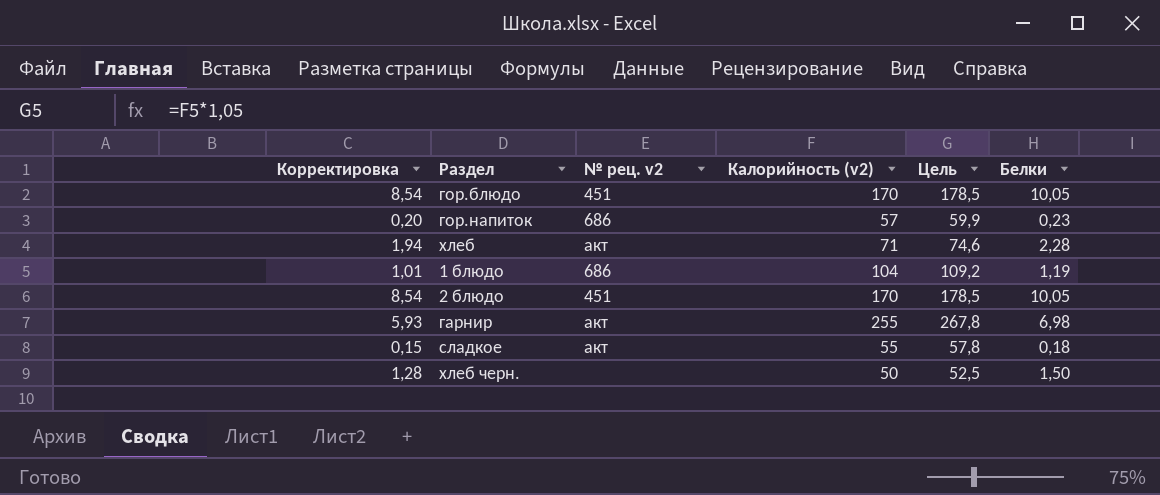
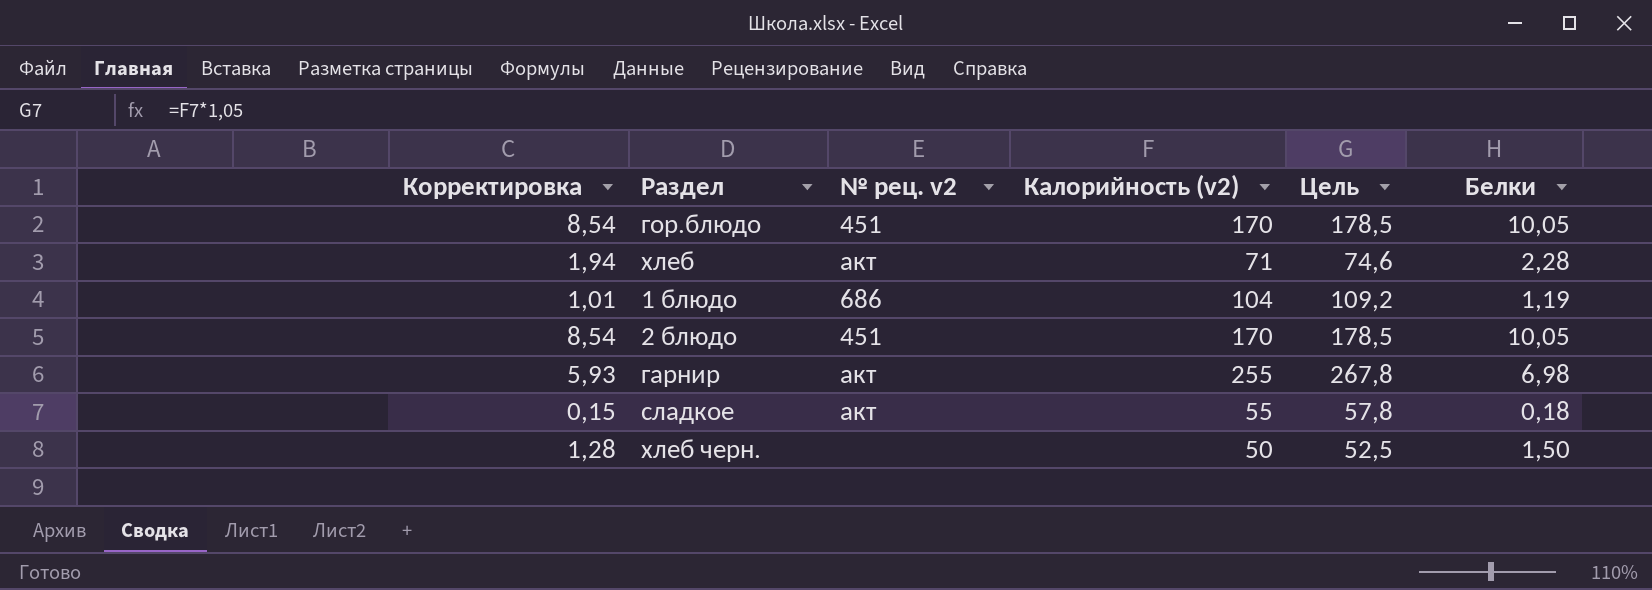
row гор.напиток: 0,20 | 686 | 57 | 59,9 | 0,23 -> none

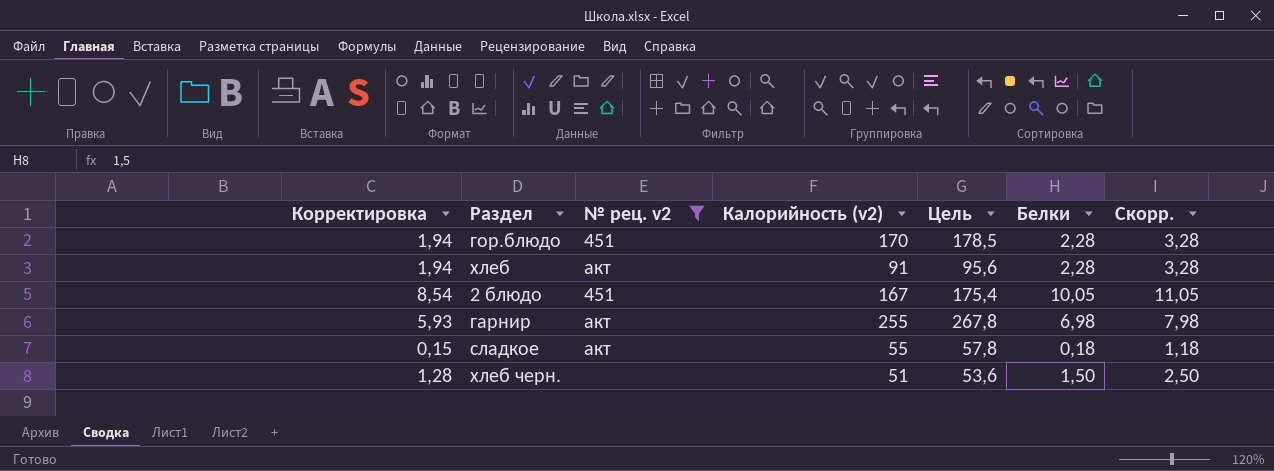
filter: none -> № рец. v2 != 686
column Скорр. | formula: none -> [Белки] + 1
гор.блюдо | Корректировка: 8,54 -> 1,94
гор.блюдо | Белки: 10,05 -> 2,28
хлеб | Калорийность (v2): 71 -> 91
хлеб | Цель: 74,6 -> 95,6
2 блюдо | Калорийность (v2): 170 -> 167
2 блюдо | Цель: 178,5 -> 175,4
хлеб черн. | Калорийность (v2): 50 -> 51
хлеб черн. | Цель: 52,5 -> 53,6

